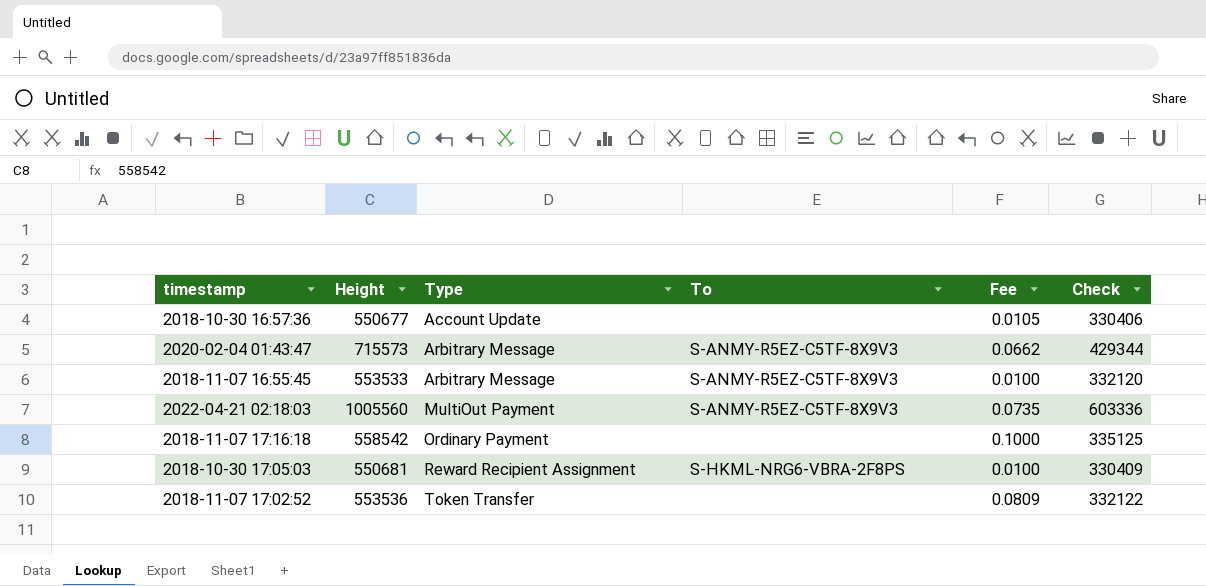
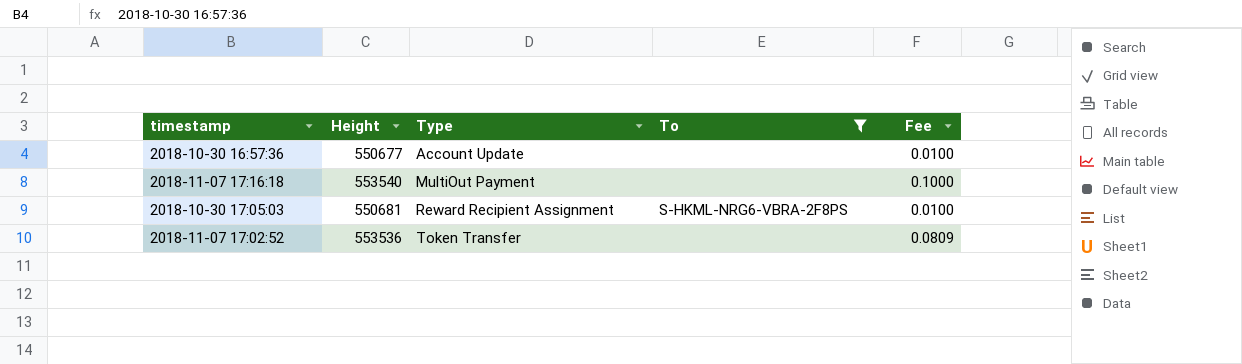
filter: none -> To != S-ANMY-R5EZ-C5TF-8X9V3
column Check | formula: [Height] * 0.6 -> none
2018-10-30 16:57:36 | Fee: 0.0105 -> 0.0100
2018-11-07 17:16:18 | Height: 558542 -> 553540
2018-11-07 17:16:18 | Type: Ordinary Payment -> MultiOut Payment

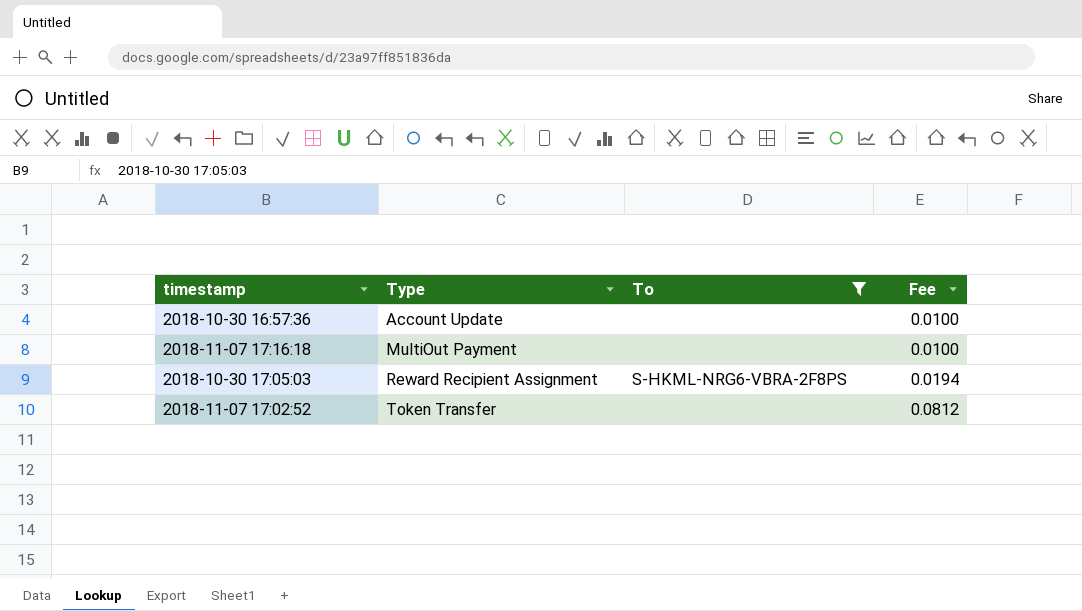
column Height | position: 2 -> none
2018-11-07 17:16:18 | Fee: 0.1000 -> 0.0100
2018-10-30 17:05:03 | Fee: 0.0100 -> 0.0194
2018-11-07 17:02:52 | Fee: 0.0809 -> 0.0812

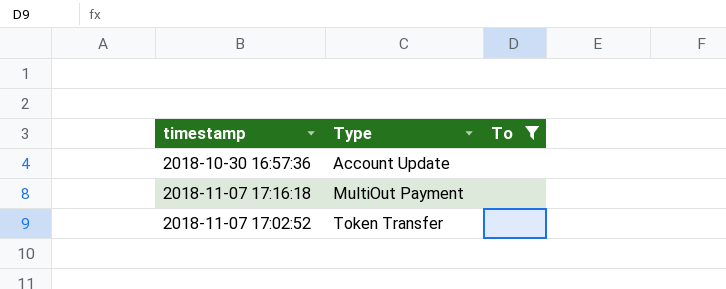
column Fee | position: 4 -> none
row 2018-10-30 17:05:03: Reward Recipient Assignment | S-HKML-NRG6-VBRA-2F8PS | 0.0194 -> none

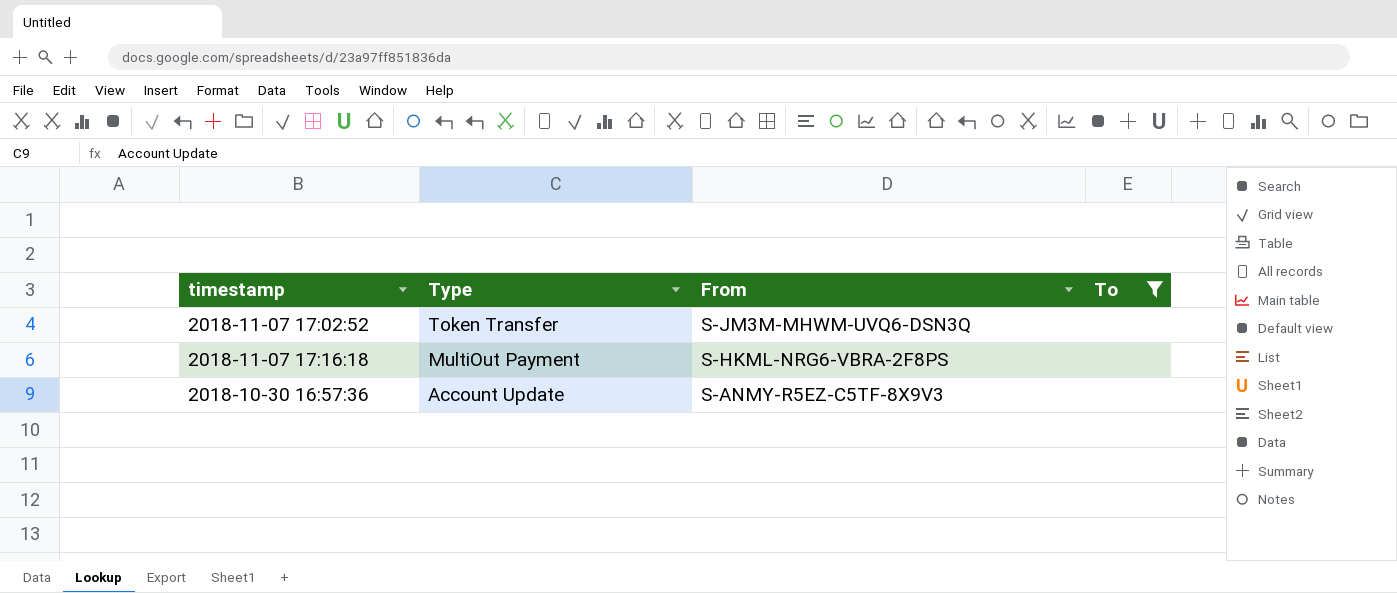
row order: Type ascending -> Type descending
column From | position: none -> 3

